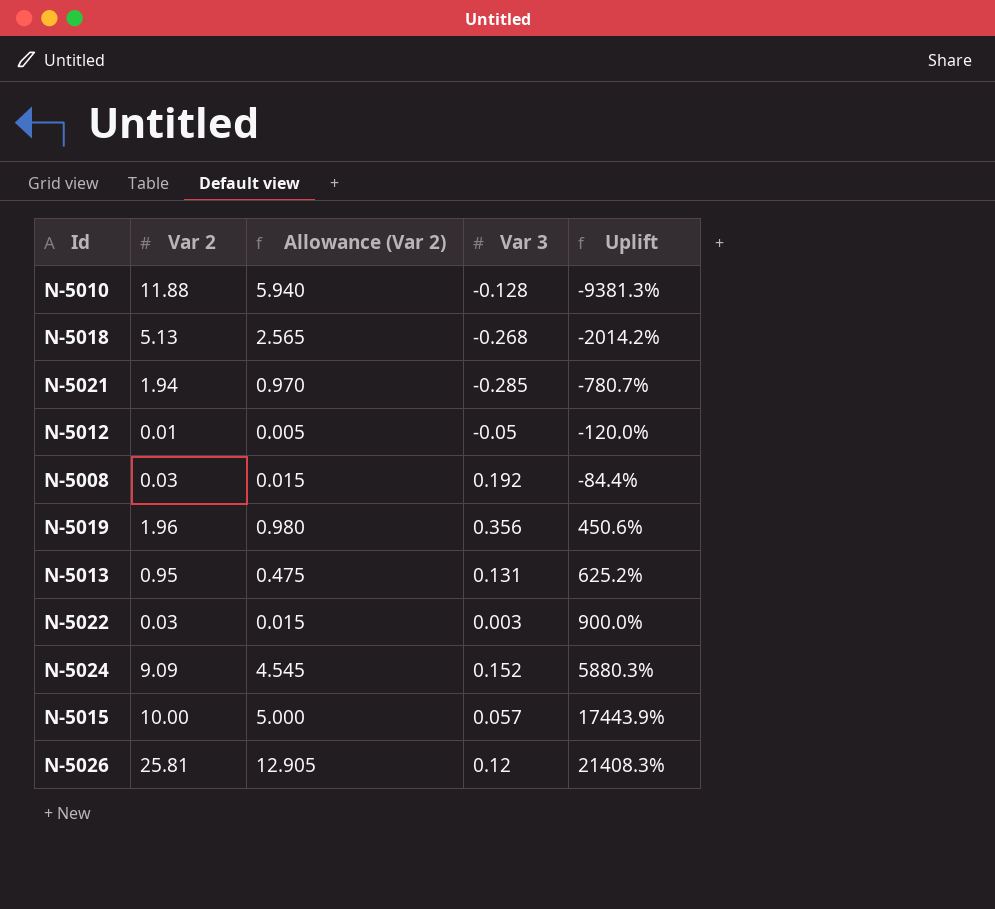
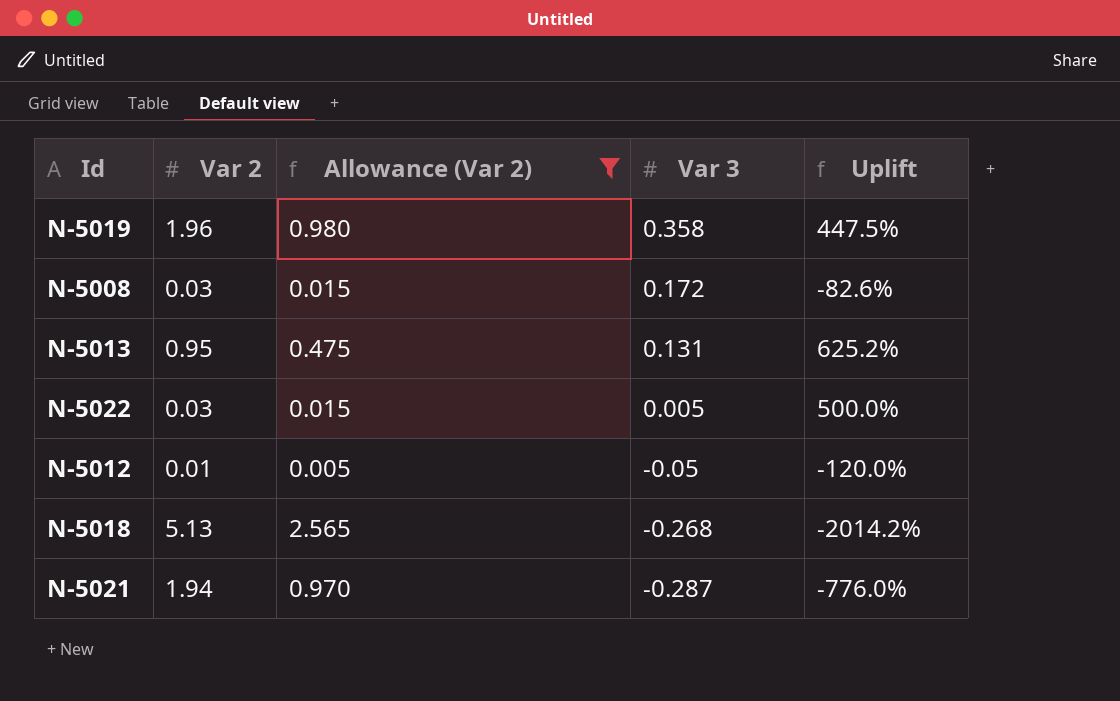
filter: none -> Allowance (Var 2) <= 2.565
row order: Uplift ascending -> Var 3 descending
N-5019 | Var 3: 0.356 -> 0.358
N-5019 | Uplift: 450.6% -> 447.5%
N-5008 | Var 3: 0.192 -> 0.172
N-5008 | Uplift: -84.4% -> -82.6%
N-5022 | Var 3: 0.003 -> 0.005
N-5022 | Uplift: 900.0% -> 500.0%
N-5021 | Var 3: -0.285 -> -0.287
N-5021 | Uplift: -780.7% -> -776.0%

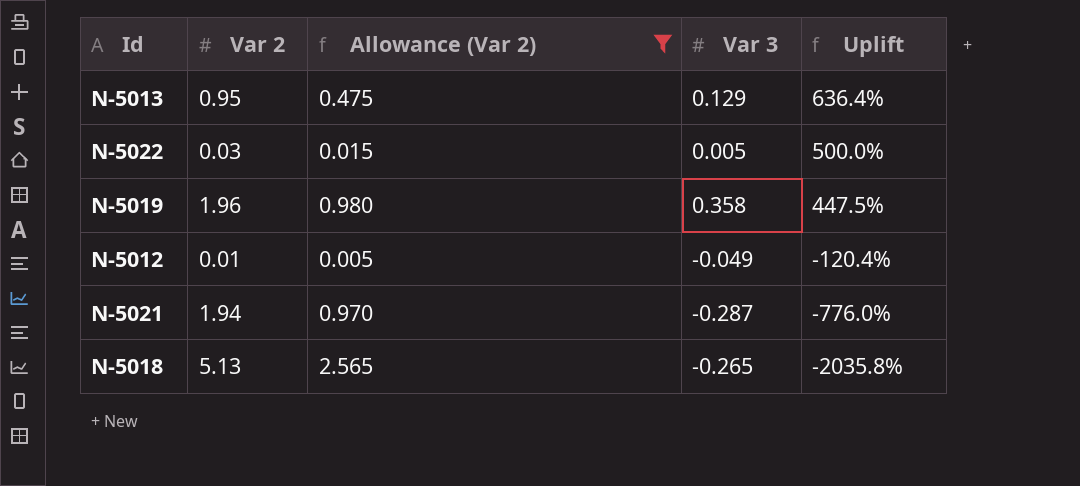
row order: Var 3 descending -> Uplift descending
row N-5008: 0.03 | 0.015 | 0.172 | -82.6% -> none
N-5013 | Var 3: 0.131 -> 0.129
N-5013 | Uplift: 625.2% -> 636.4%
N-5012 | Var 3: -0.05 -> -0.049
N-5012 | Uplift: -120.0% -> -120.4%
N-5018 | Var 3: -0.268 -> -0.265
N-5018 | Uplift: -2014.2% -> -2035.8%

